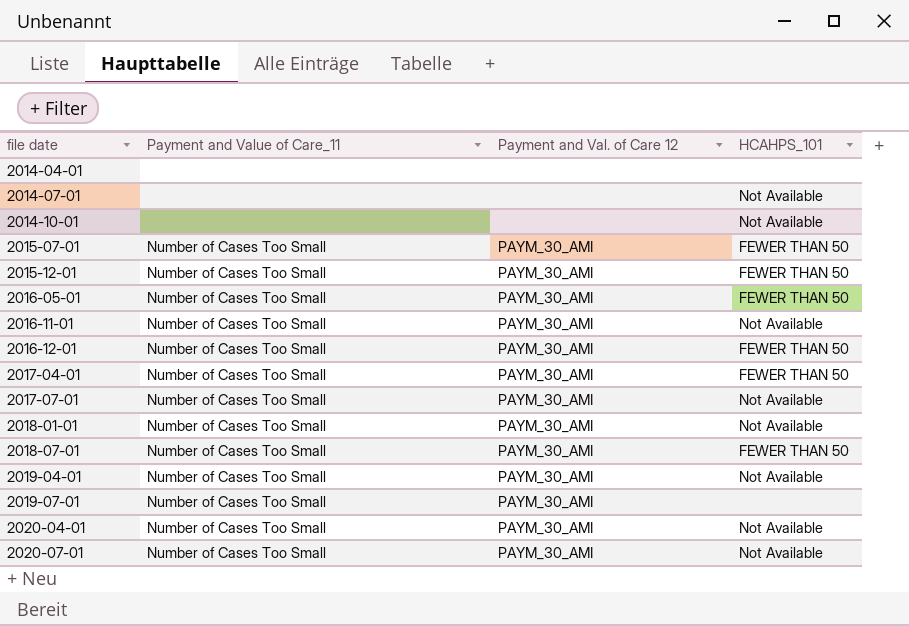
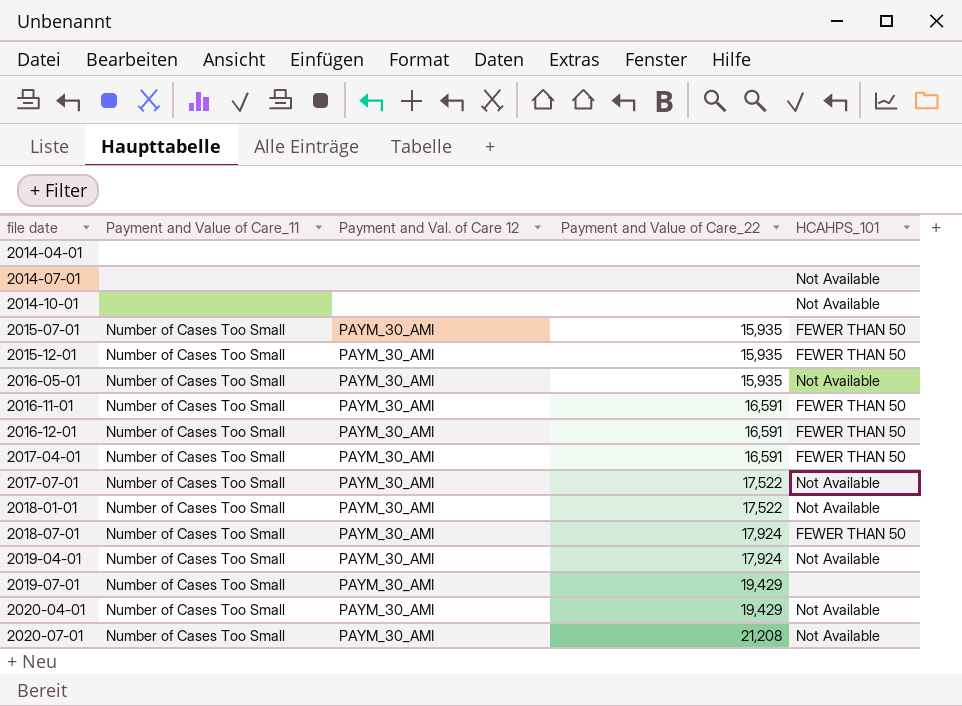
column Payment and Value of Care_22 | position: none -> 4
2016-05-01 | HCAHPS_101: FEWER THAN 50 -> Not Available
2016-11-01 | HCAHPS_101: Not Available -> FEWER THAN 50

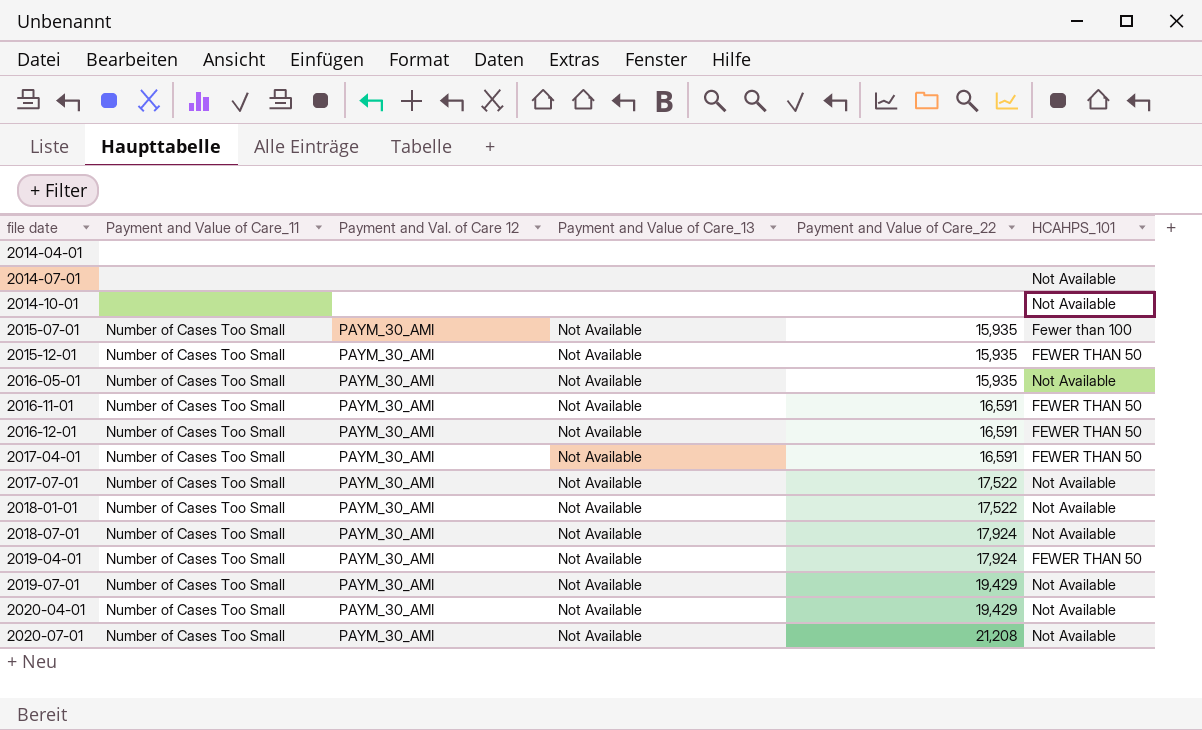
column Payment and Value of Care_13 | position: none -> 4
2015-07-01 | HCAHPS_101: FEWER THAN 50 -> Fewer than 100
2018-07-01 | HCAHPS_101: FEWER THAN 50 -> Not Available
2019-04-01 | HCAHPS_101: Not Available -> FEWER THAN 50
2019-07-01 | HCAHPS_101: none -> Not Available

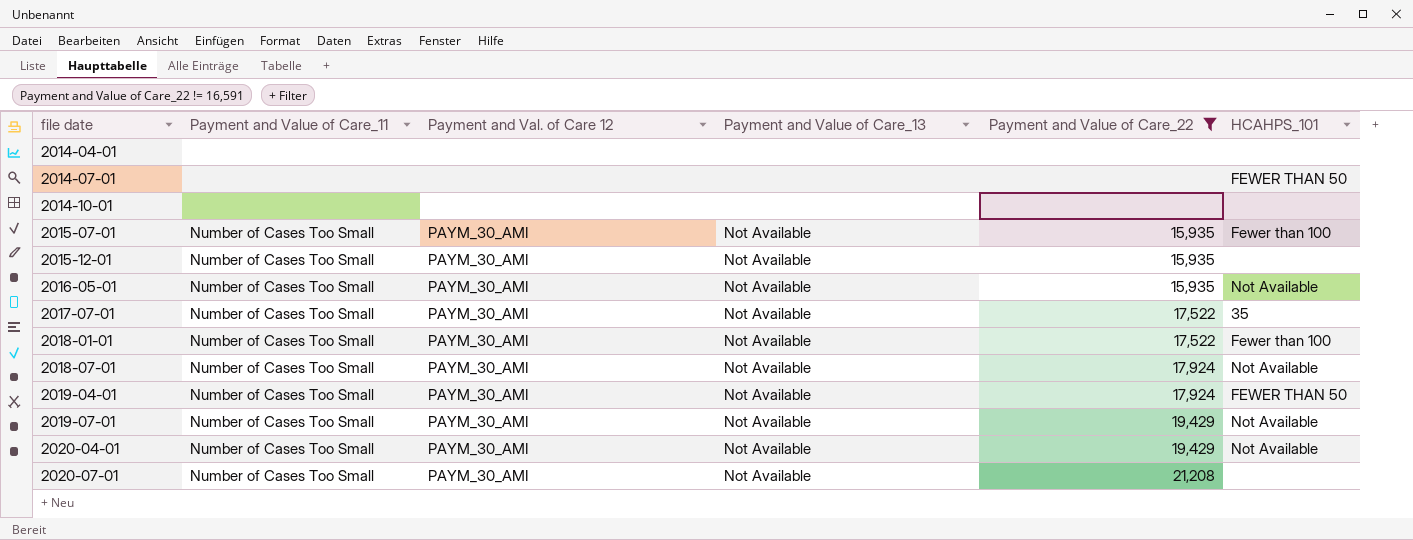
filter: none -> Payment and Value of Care_22 != 16,591
2014-07-01 | HCAHPS_101: Not Available -> FEWER THAN 50
2014-10-01 | HCAHPS_101: Not Available -> none
2015-12-01 | HCAHPS_101: FEWER THAN 50 -> none
2017-07-01 | HCAHPS_101: Not Available -> 35
2018-01-01 | HCAHPS_101: Not Available -> Fewer than 100
2020-07-01 | HCAHPS_101: Not Available -> none

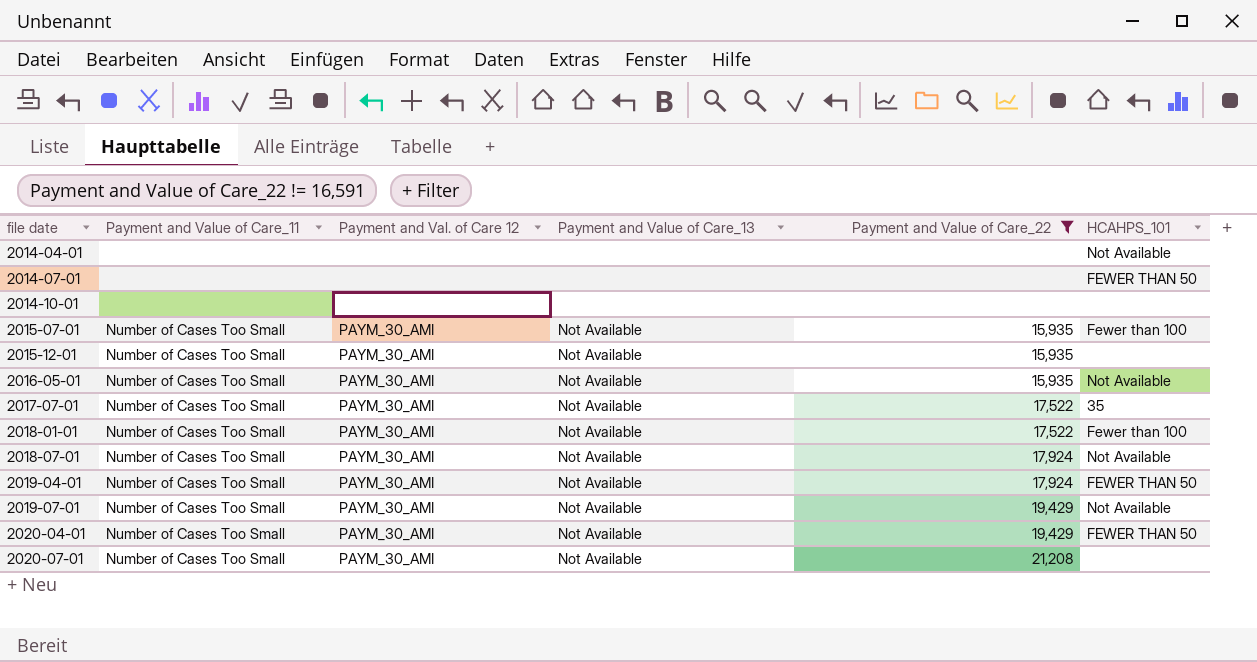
2014-04-01 | HCAHPS_101: none -> Not Available
2020-04-01 | HCAHPS_101: Not Available -> FEWER THAN 50

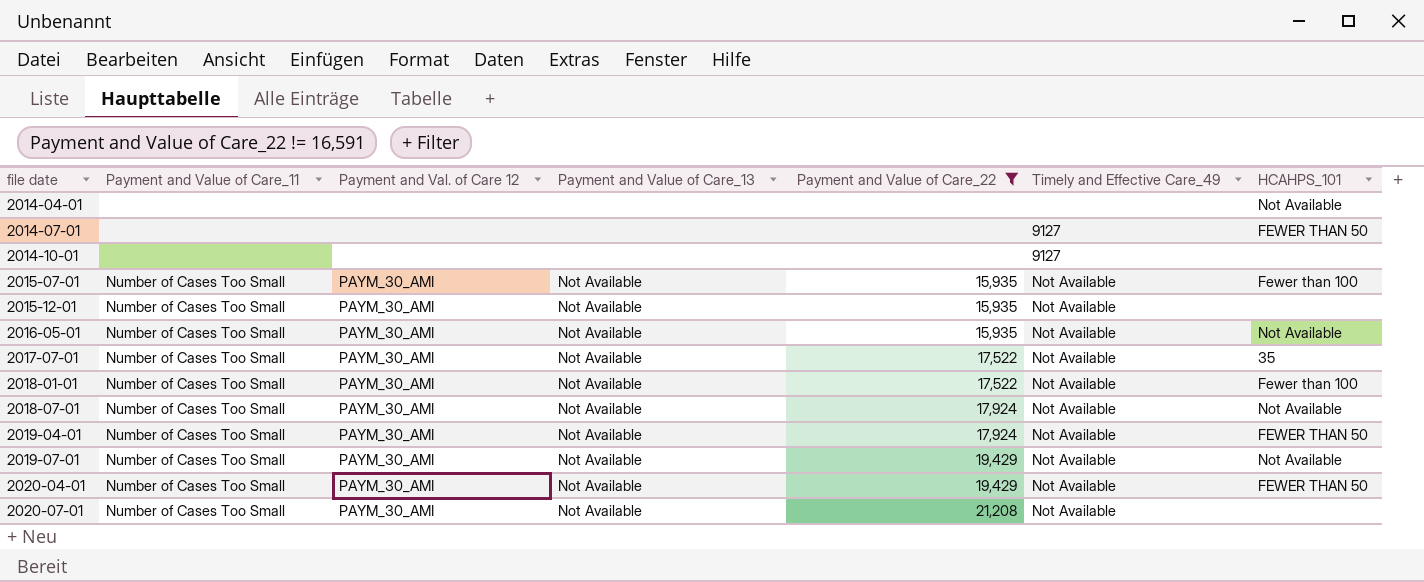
column Timely and Effective Care_49 | position: none -> 6

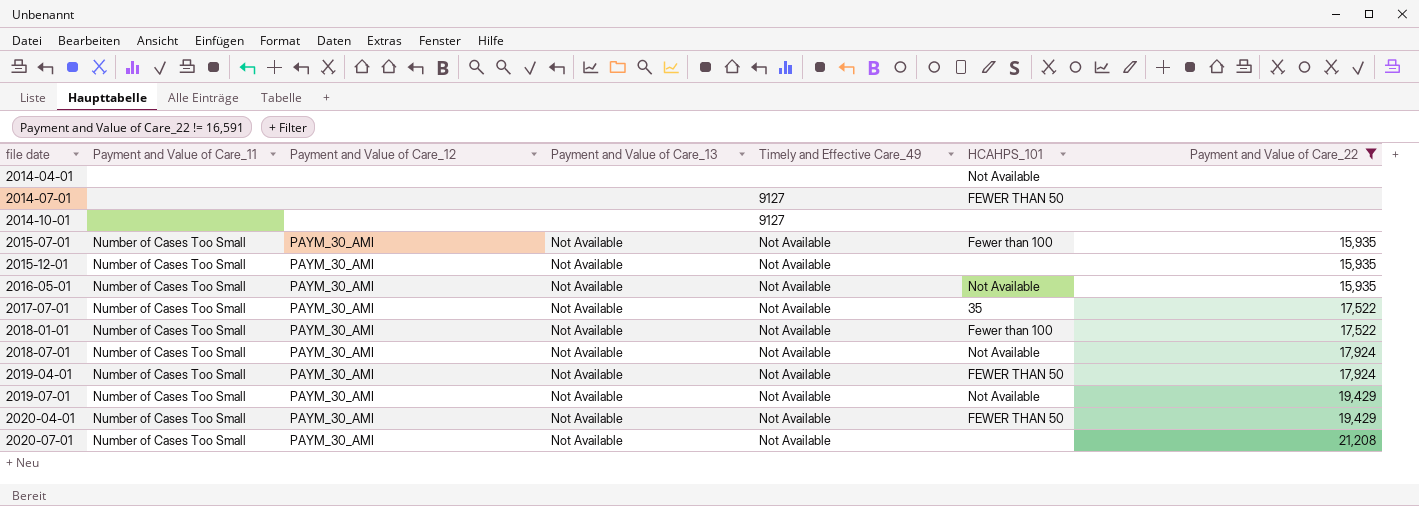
column name: Payment and Val. of Care 12 -> Payment and Value of Care_12
column Payment and Value of Care_22 | position: 5 -> 7

